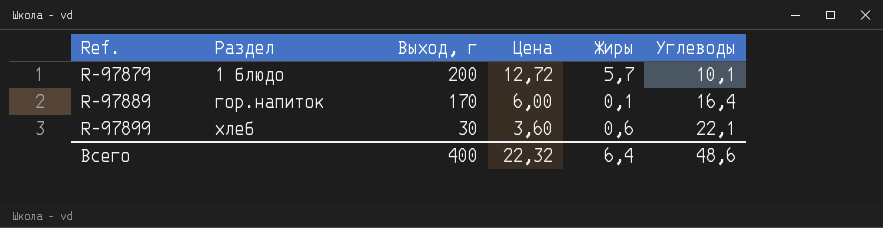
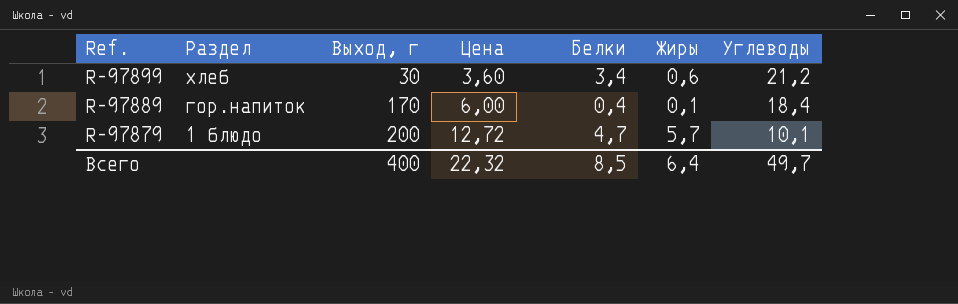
row order: Ref. ascending -> Ref. descending
column Белки | position: none -> 5
R-97899 | Углеводы: 22,1 -> 21,2
R-97889 | Углеводы: 16,4 -> 18,4
Всего | Углеводы: 48,6 -> 49,7

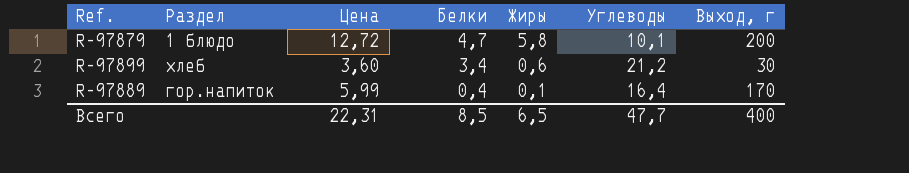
row order: Ref. descending -> Белки descending
column Выход, г | position: 3 -> 7
R-97879 | Жиры: 5,7 -> 5,8
R-97889 | Цена: 6,00 -> 5,99
R-97889 | Углеводы: 18,4 -> 16,4
Всего | Цена: 22,32 -> 22,31
Всего | Жиры: 6,4 -> 6,5
Всего | Углеводы: 49,7 -> 47,7

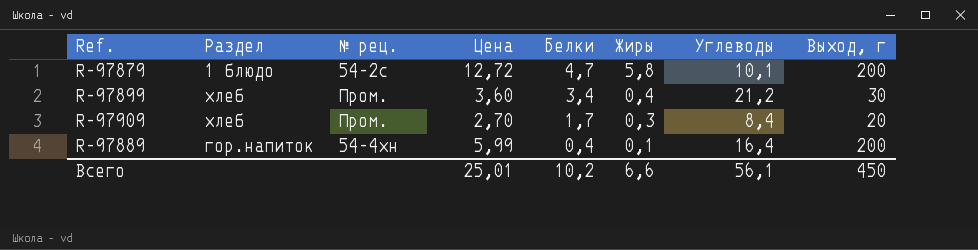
column № рец. | position: none -> 3
R-97899 | Жиры: 0,6 -> 0,4
row R-97909: none -> хлеб | Пром. | 2,70 | 1,7 | 0,3 | 8,4 | 20
R-97889 | Выход, г: 170 -> 200
Всего | Цена: 22,31 -> 25,01
Всего | Белки: 8,5 -> 10,2
Всего | Жиры: 6,5 -> 6,6
Всего | Углеводы: 47,7 -> 56,1
Всего | Выход, г: 400 -> 450

